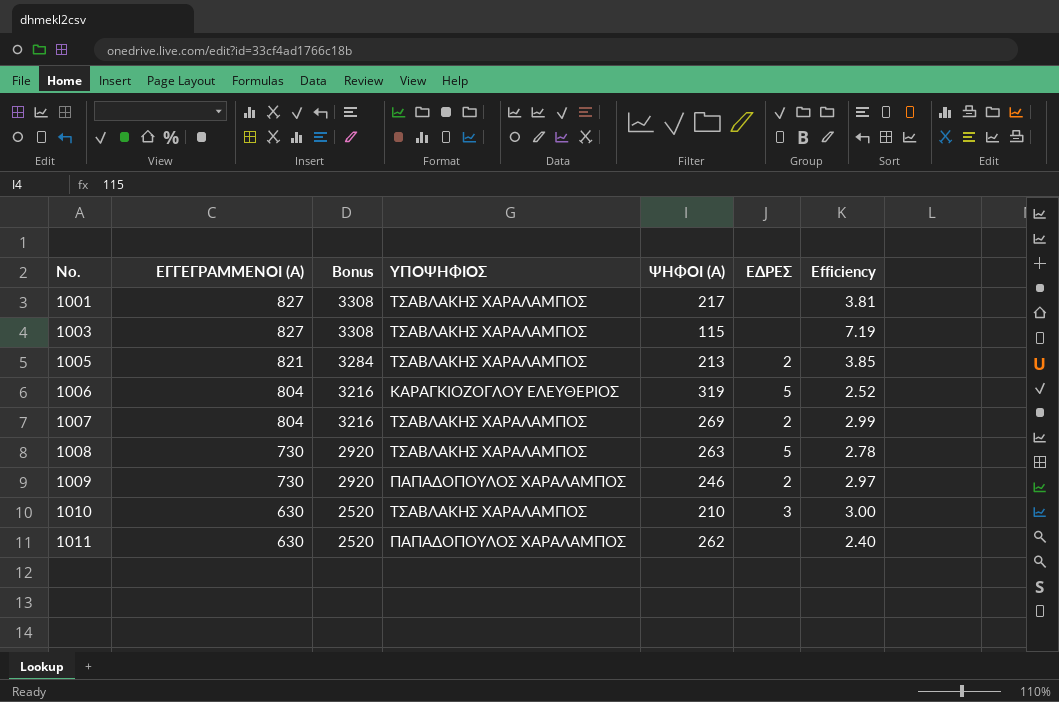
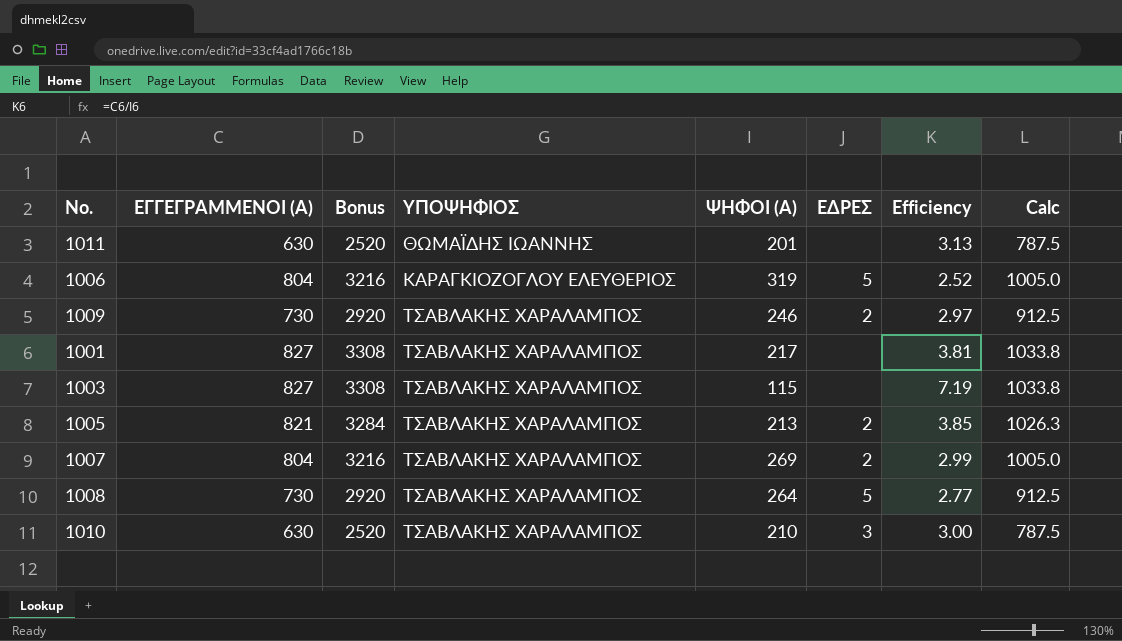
row order: No. ascending -> ΥΠΟΨΗΦΙΟΣ ascending
column Calc | formula: none -> [ΕΓΓΕΓΡΑΜΜΕΝΟΙ (Α)] * 1.25
1011 | ΥΠΟΨΗΦΙΟΣ: ΠΑΠΑΔΟΠΟΥΛΟΣ ΧΑΡΑΛΑΜΠΟΣ -> ΘΩΜΑΪΔΗΣ ΙΩΑΝΝΗΣ
1011 | ΨΗΦΟΙ (Α): 262 -> 201
1011 | Efficiency: 2.40 -> 3.13
1009 | ΥΠΟΨΗΦΙΟΣ: ΠΑΠΑΔΟΠΟΥΛΟΣ ΧΑΡΑΛΑΜΠΟΣ -> ΤΣΑΒΛΑΚΗΣ ΧΑΡΑΛΑΜΠΟΣ
1008 | ΨΗΦΟΙ (Α): 263 -> 264
1008 | Efficiency: 2.78 -> 2.77

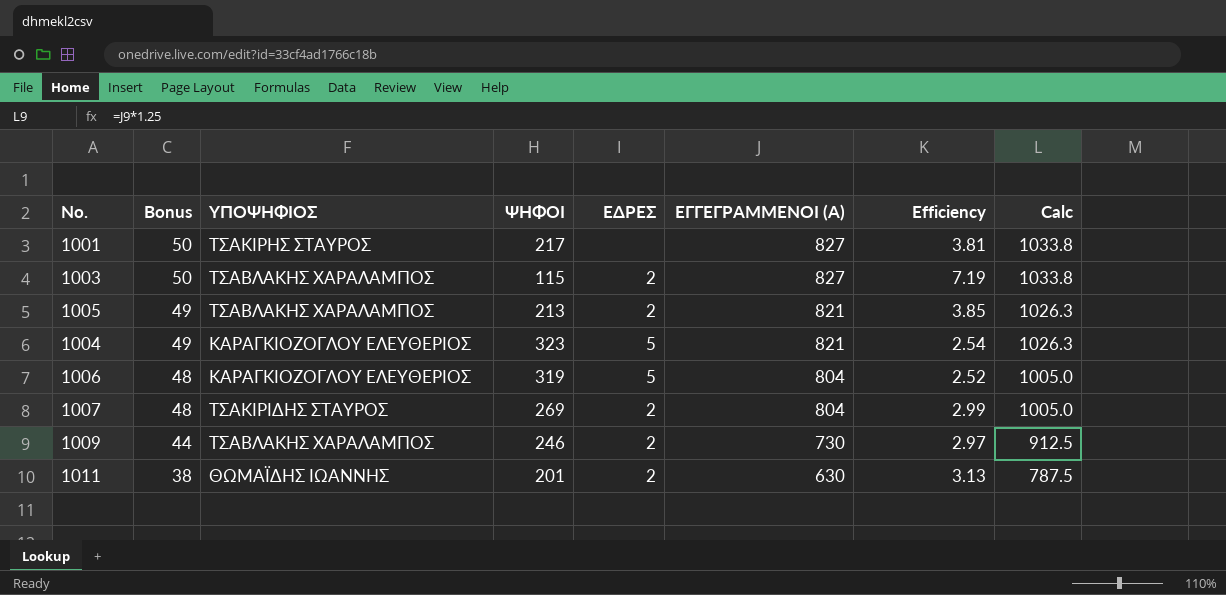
row order: ΥΠΟΨΗΦΙΟΣ ascending -> Bonus descending
column Bonus | formula: [ΕΓΓΕΓΡΑΜΜΕΝΟΙ (Α)] * 4 -> [ΕΓΓΕΓΡΑΜΜΕΝΟΙ (Α)] * 0.06
column name: ΨΗΦΟΙ (Α) -> ΨΗΦΟΙ
column ΕΓΓΕΓΡΑΜΜΕΝΟΙ (Α) | position: 2 -> 6
row 1008: 730 | 2920 | ΤΣΑΒΛΑΚΗΣ ΧΑΡΑΛΑΜΠΟΣ | 264 | 5 | 2.77 | 912.5 -> none
row 1010: 630 | 2520 | ΤΣΑΒΛΑΚΗΣ ΧΑΡΑΛΑΜΠΟΣ | 210 | 3 | 3.00 | 787.5 -> none
1001 | ΥΠΟΨΗΦΙΟΣ: ΤΣΑΒΛΑΚΗΣ ΧΑΡΑΛΑΜΠΟΣ -> ΤΣΑΚΙΡΗΣ ΣΤΑΥΡΟΣ
1003 | ΕΔΡΕΣ: none -> 2
row 1004: none -> 49 | ΚΑΡΑΓΚΙΟΖΟΓΛΟΥ ΕΛΕΥΘΕΡΙΟΣ | 323 | 5 | 821 | 2.54 | 1026.3
1007 | ΥΠΟΨΗΦΙΟΣ: ΤΣΑΒΛΑΚΗΣ ΧΑΡΑΛΑΜΠΟΣ -> ΤΣΑΚΙΡΙΔΗΣ ΣΤΑΥΡΟΣ
1011 | ΕΔΡΕΣ: none -> 2

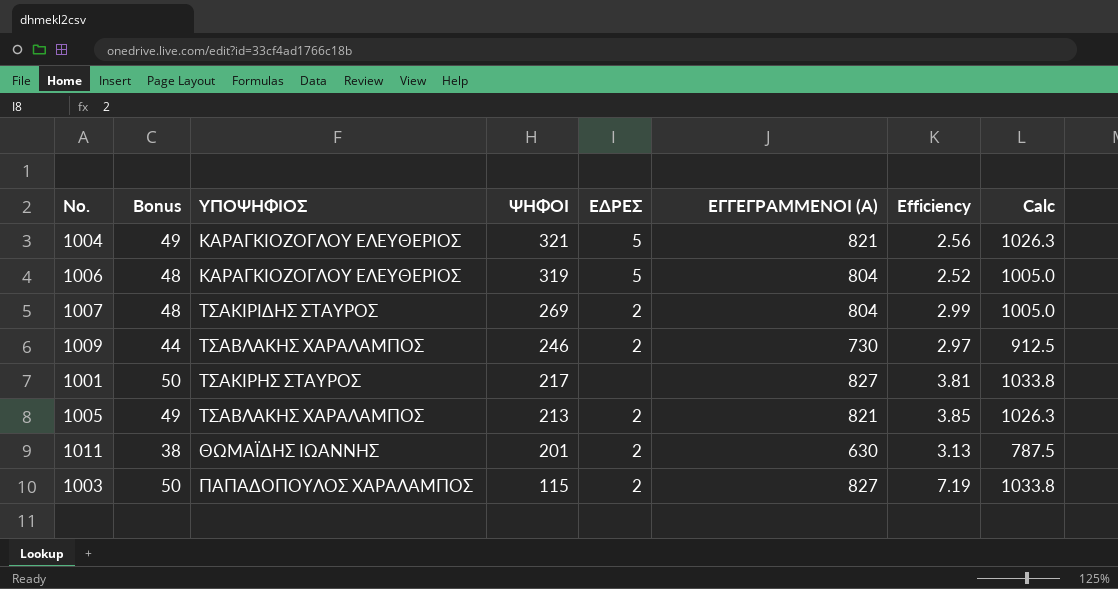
row order: Bonus descending -> ΨΗΦΟΙ descending
1004 | ΨΗΦΟΙ: 323 -> 321
1004 | Efficiency: 2.54 -> 2.56
1003 | ΥΠΟΨΗΦΙΟΣ: ΤΣΑΒΛΑΚΗΣ ΧΑΡΑΛΑΜΠΟΣ -> ΠΑΠΑΔΟΠΟΥΛΟΣ ΧΑΡΑΛΑΜΠΟΣ

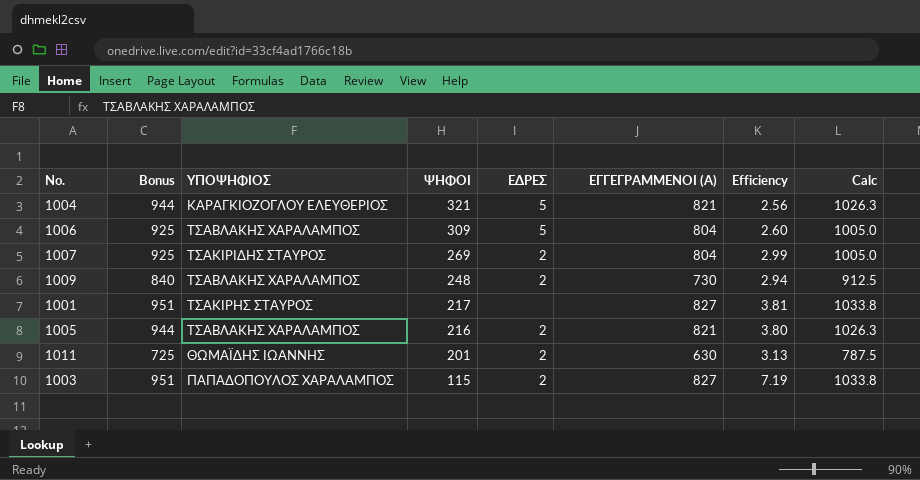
column Bonus | formula: [ΕΓΓΕΓΡΑΜΜΕΝΟΙ (Α)] * 0.06 -> [ΕΓΓΕΓΡΑΜΜΕΝΟΙ (Α)] * 1.15
1006 | ΥΠΟΨΗΦΙΟΣ: ΚΑΡΑΓΚΙΟΖΟΓΛΟΥ ΕΛΕΥΘΕΡΙΟΣ -> ΤΣΑΒΛΑΚΗΣ ΧΑΡΑΛΑΜΠΟΣ
1006 | ΨΗΦΟΙ: 319 -> 309
1006 | Efficiency: 2.52 -> 2.60
1009 | ΨΗΦΟΙ: 246 -> 248
1009 | Efficiency: 2.97 -> 2.94
1005 | ΨΗΦΟΙ: 213 -> 216
1005 | Efficiency: 3.85 -> 3.80

